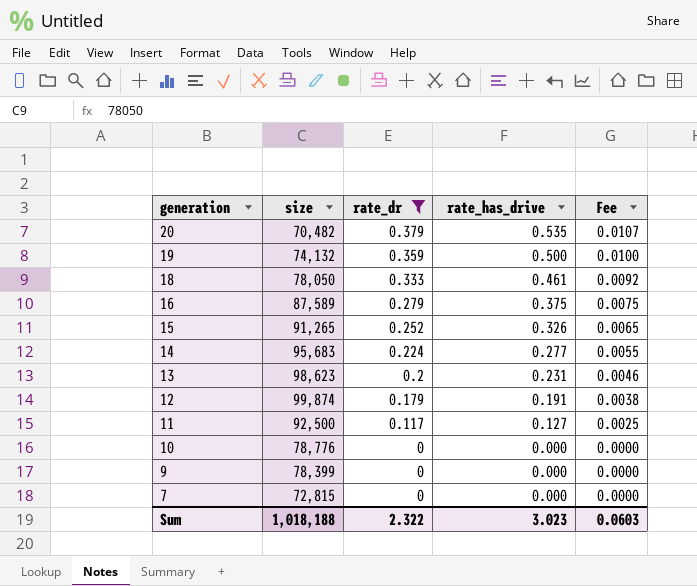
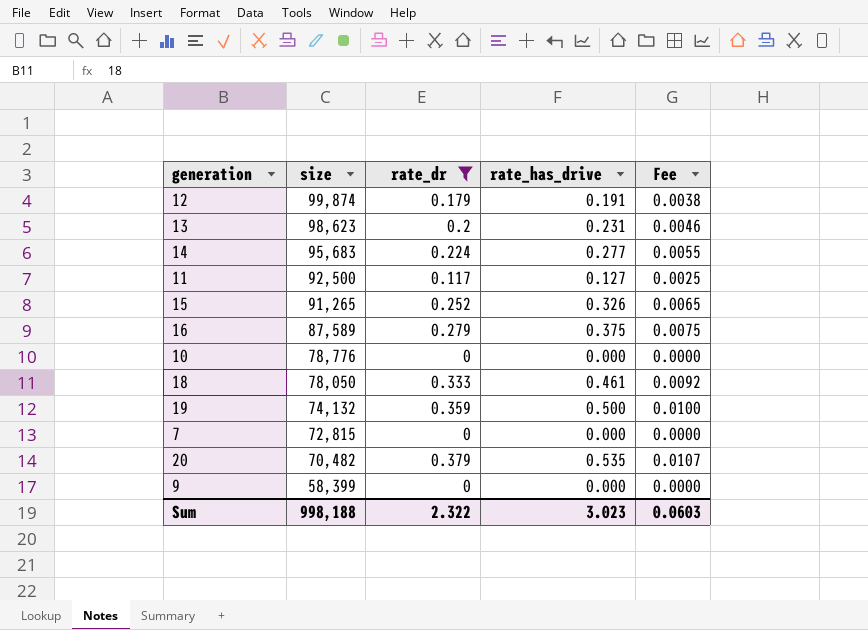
row order: generation descending -> size descending
9 | size: 78,399 -> 58,399
Sum | size: 1,018,188 -> 998,188

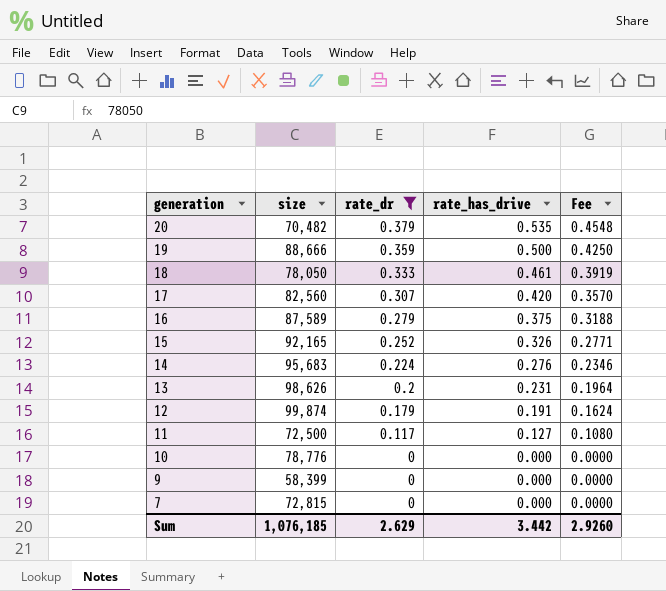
row order: size descending -> generation descending
column Fee | formula: [rate_has_drive] * 0.02 -> [rate_has_drive] * 0.85
19 | size: 74,132 -> 88,666
row 17: none -> 82,560 | 0.307 | 0.420 | 0.3570
15 | size: 91,265 -> 92,165
14 | rate_has_drive: 0.277 -> 0.276
13 | size: 98,623 -> 98,626
11 | size: 92,500 -> 72,500
Sum | size: 998,188 -> 1,076,185
Sum | rate_dr: 2.322 -> 2.629
Sum | rate_has_drive: 3.023 -> 3.442
Sum | Fee: 0.0603 -> 2.9260

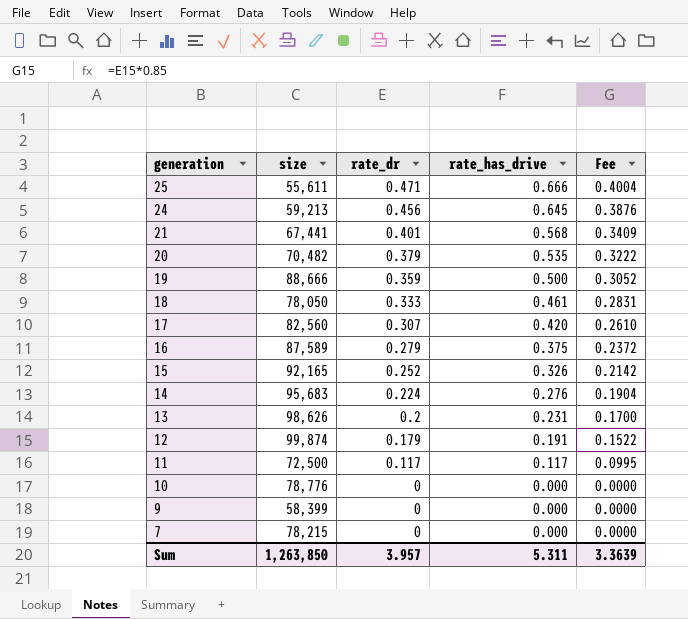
filter: rate_dr <= 0.379 -> none
column Fee | formula: [rate_has_drive] * 0.85 -> [rate_dr] * 0.85
11 | rate_has_drive: 0.127 -> 0.117
7 | size: 72,815 -> 78,215
Sum | size: 1,076,185 -> 1,263,850
Sum | rate_dr: 2.629 -> 3.957
Sum | rate_has_drive: 3.442 -> 5.311
Sum | Fee: 2.9260 -> 3.3639

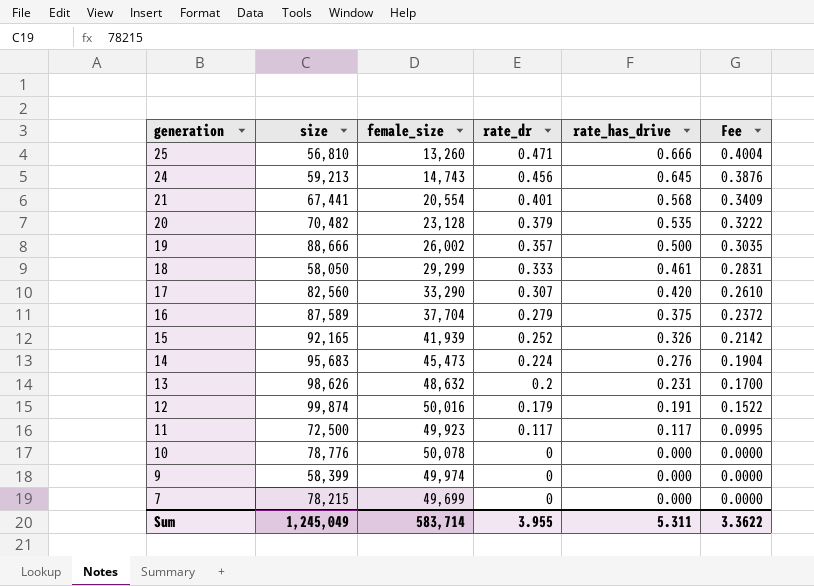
column female_size | position: none -> 3
25 | size: 55,611 -> 56,810
19 | rate_dr: 0.359 -> 0.357
19 | Fee: 0.3052 -> 0.3035
18 | size: 78,050 -> 58,050
Sum | size: 1,263,850 -> 1,245,049
Sum | rate_dr: 3.957 -> 3.955
Sum | Fee: 3.3639 -> 3.3622

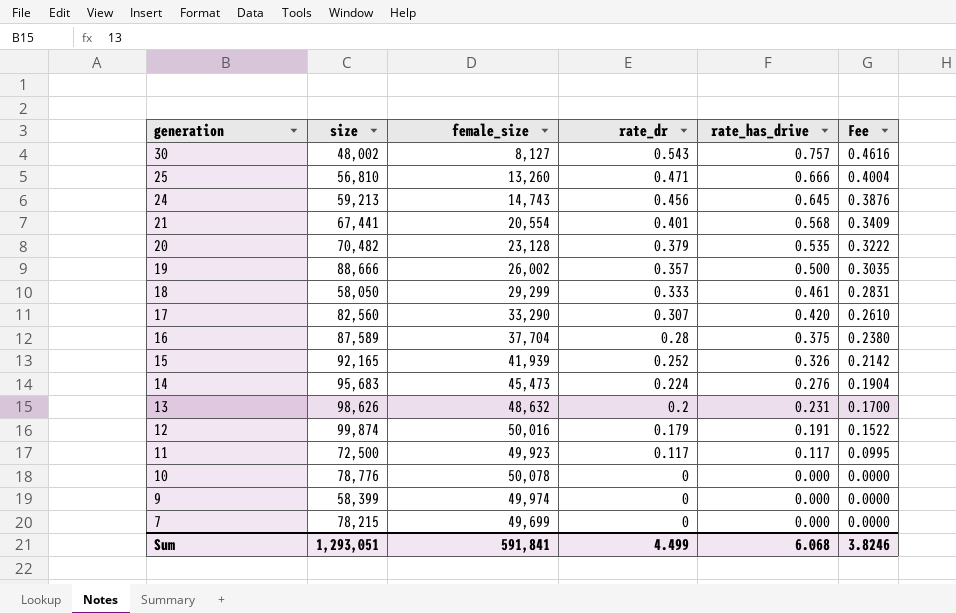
row 30: none -> 48,002 | 8,127 | 0.543 | 0.757 | 0.4616
16 | rate_dr: 0.279 -> 0.28
16 | Fee: 0.2372 -> 0.2380
Sum | size: 1,245,049 -> 1,293,051
Sum | female_size: 583,714 -> 591,841
Sum | rate_dr: 3.955 -> 4.499
Sum | rate_has_drive: 5.311 -> 6.068
Sum | Fee: 3.3622 -> 3.8246

